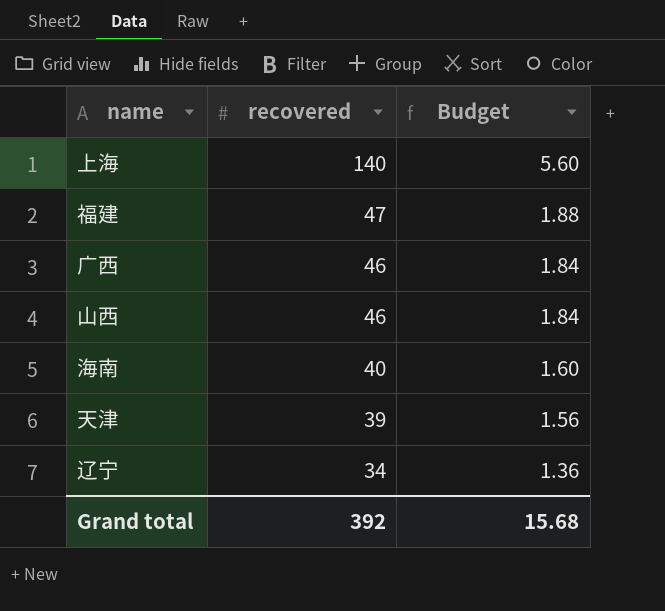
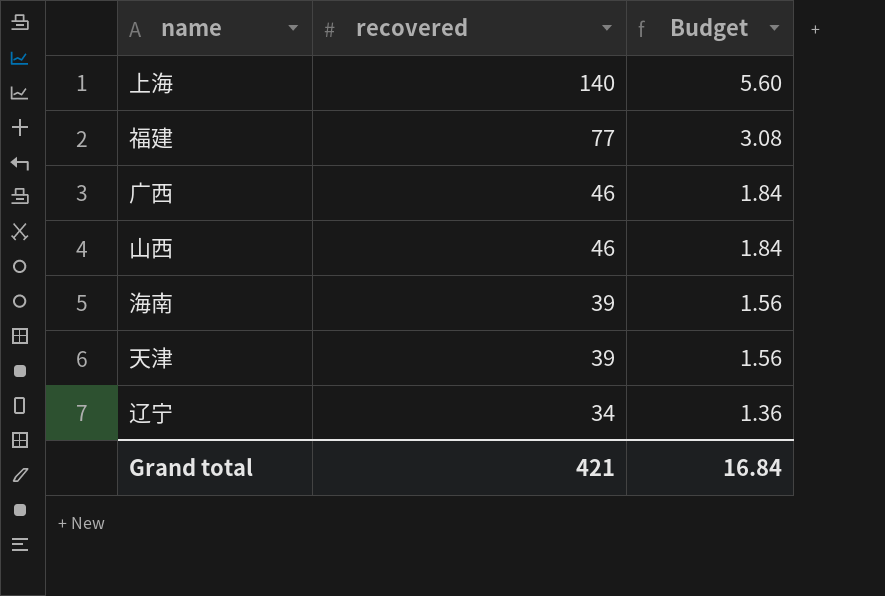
福建 | recovered: 47 -> 77
福建 | Budget: 1.88 -> 3.08
海南 | recovered: 40 -> 39
海南 | Budget: 1.60 -> 1.56
Grand total | recovered: 392 -> 421
Grand total | Budget: 15.68 -> 16.84

